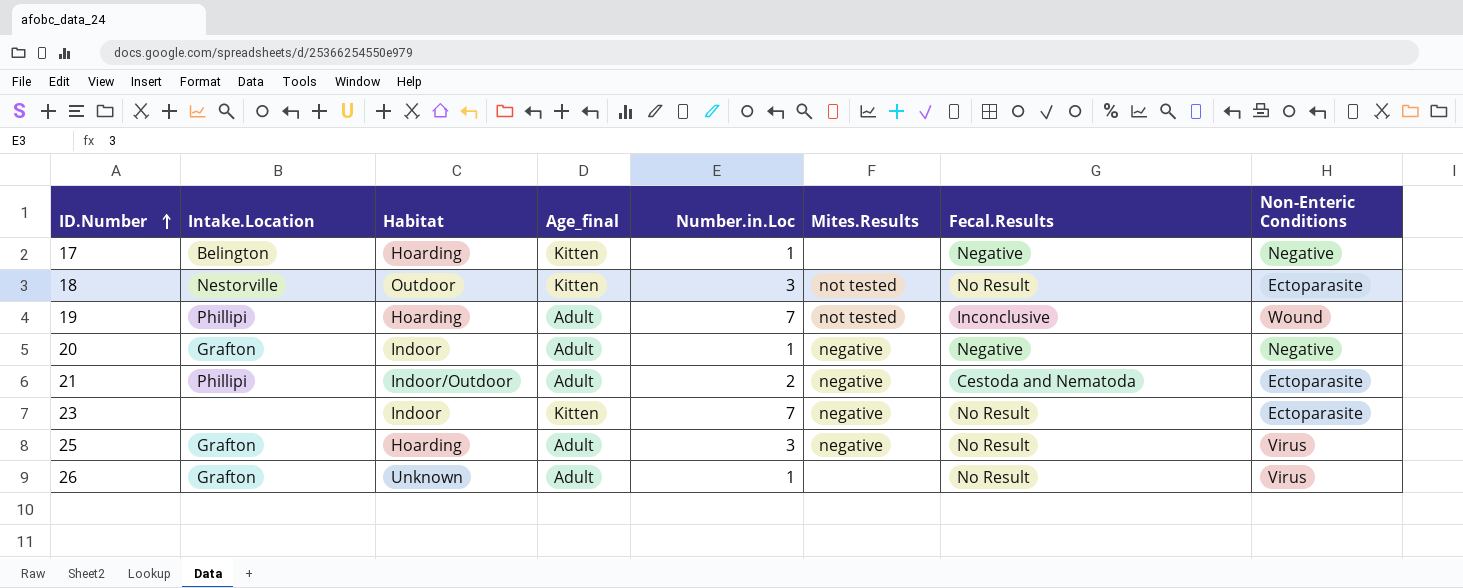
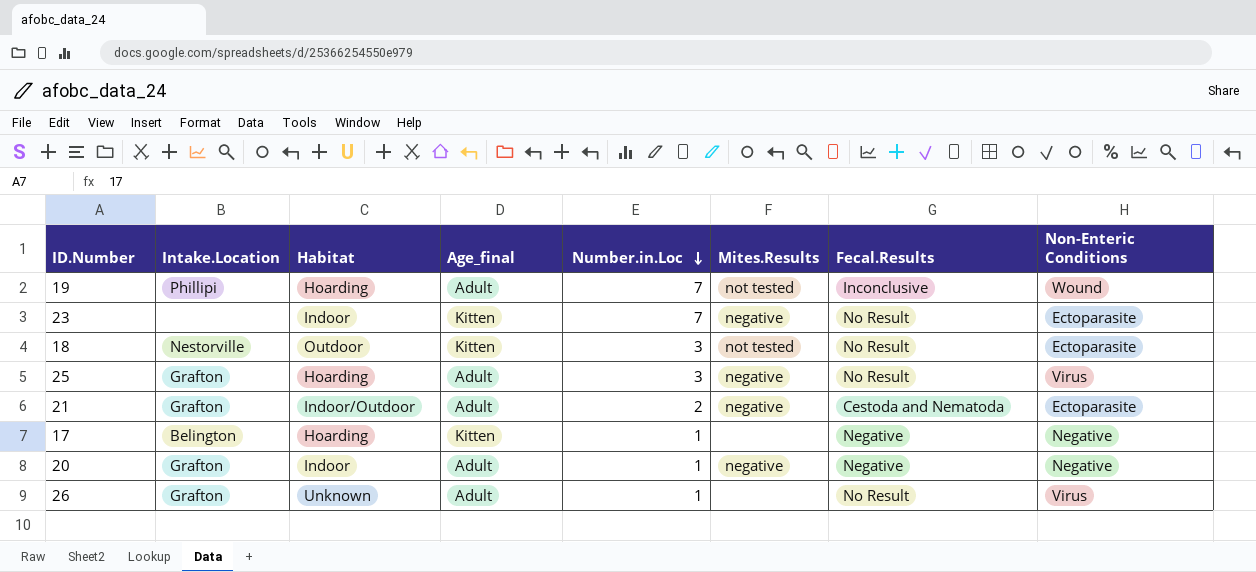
row order: ID.Number ascending -> Number.in.Loc descending
21 | Intake.Location: Phillipi -> Grafton

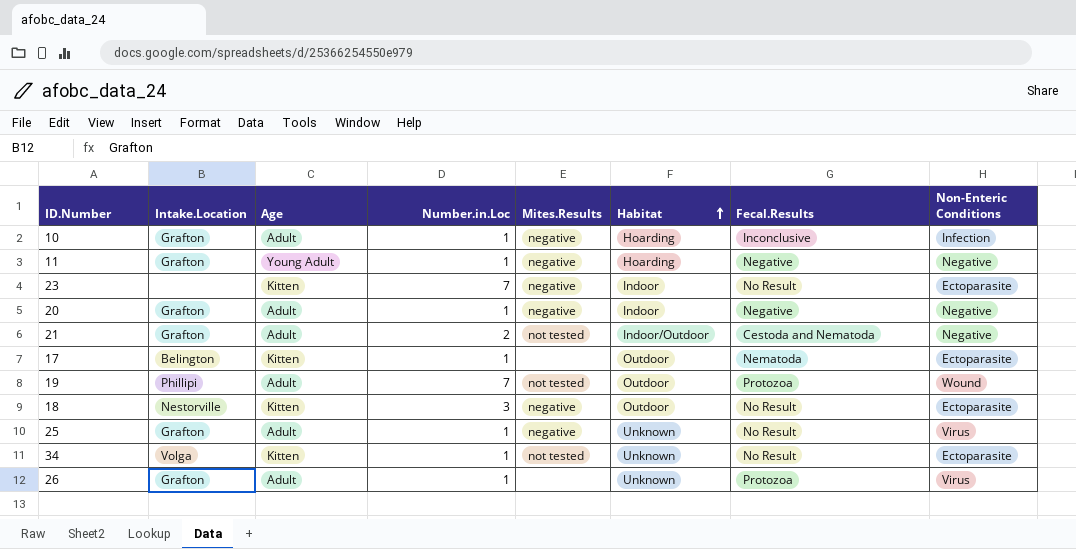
row order: Number.in.Loc descending -> Habitat ascending
column name: Age_final -> Age
column Habitat | position: 3 -> 6
row 10: none -> Grafton | Adult | 1 | negative | Hoarding | Inconclusive | Infection
row 11: none -> Grafton | Young Adult | 1 | negative | Hoarding | Negative | Negative
21 | Mites.Results: negative -> not tested
21 | Non-Enteric Conditions: Ectoparasite -> Negative
17 | Habitat: Hoarding -> Outdoor
17 | Fecal.Results: Negative -> Nematoda
17 | Non-Enteric Conditions: Negative -> Ectoparasite
19 | Habitat: Hoarding -> Outdoor
19 | Fecal.Results: Inconclusive -> Protozoa
18 | Mites.Results: not tested -> negative
25 | Number.in.Loc: 3 -> 1
25 | Habitat: Hoarding -> Unknown
row 34: none -> Volga | Kitten | 1 | not tested | Unknown | No Result | Ectoparasite
26 | Fecal.Results: No Result -> Protozoa

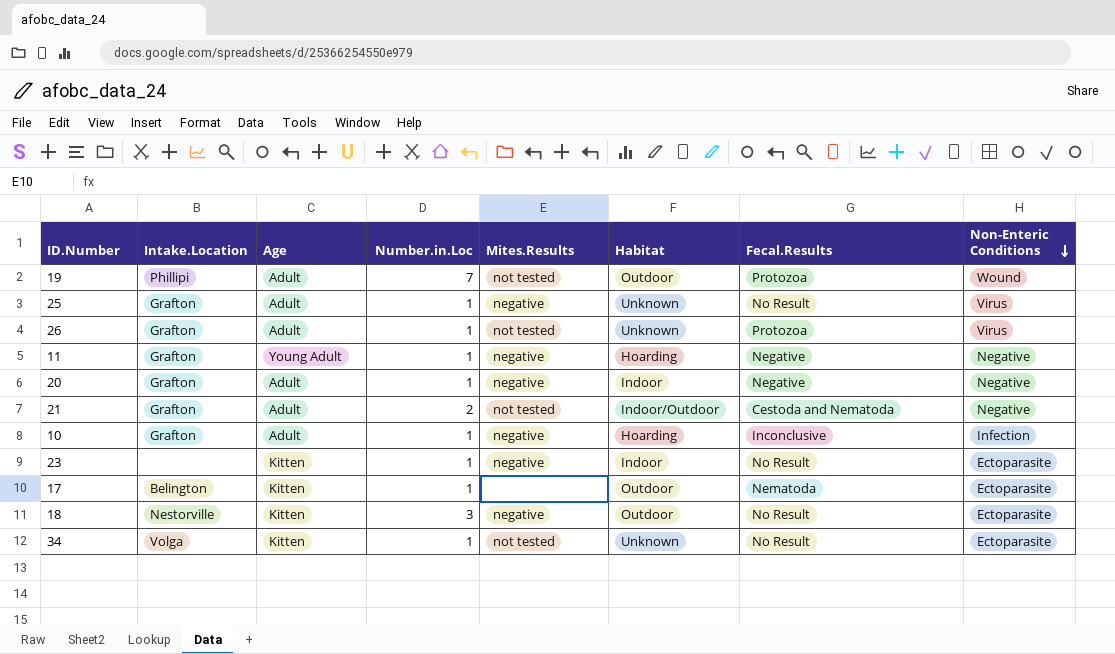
row order: Habitat ascending -> Non-Enteric Conditions descending
26 | Mites.Results: none -> not tested
23 | Number.in.Loc: 7 -> 1

